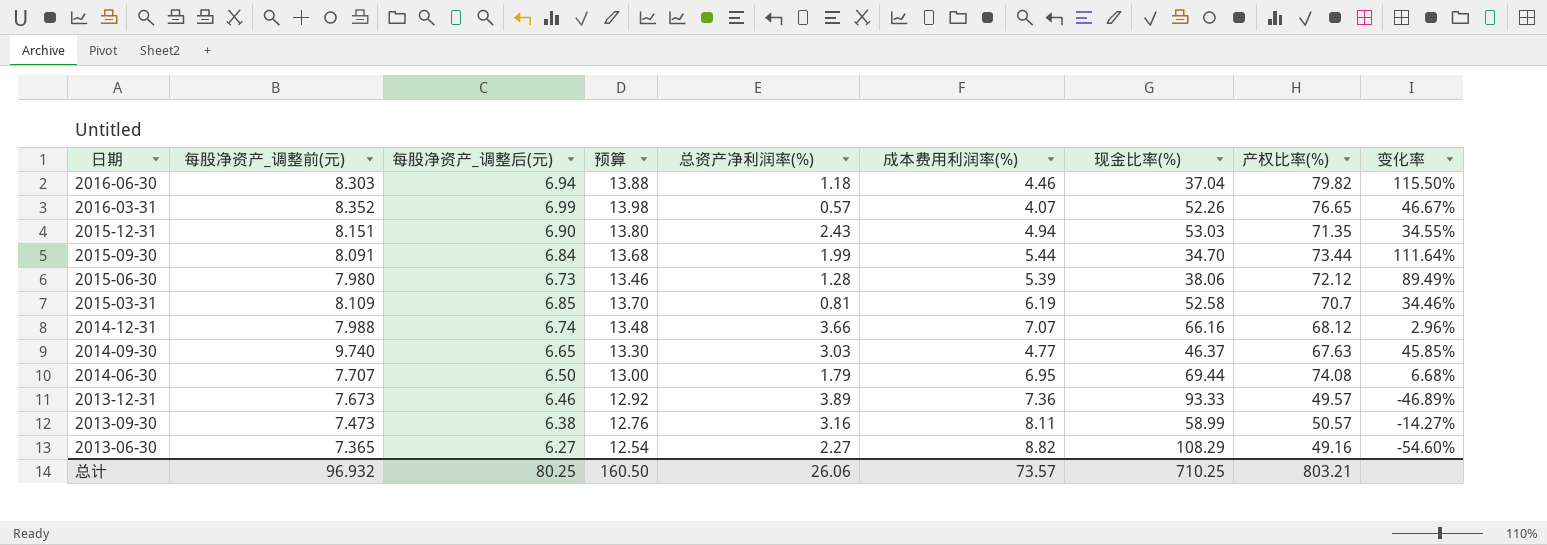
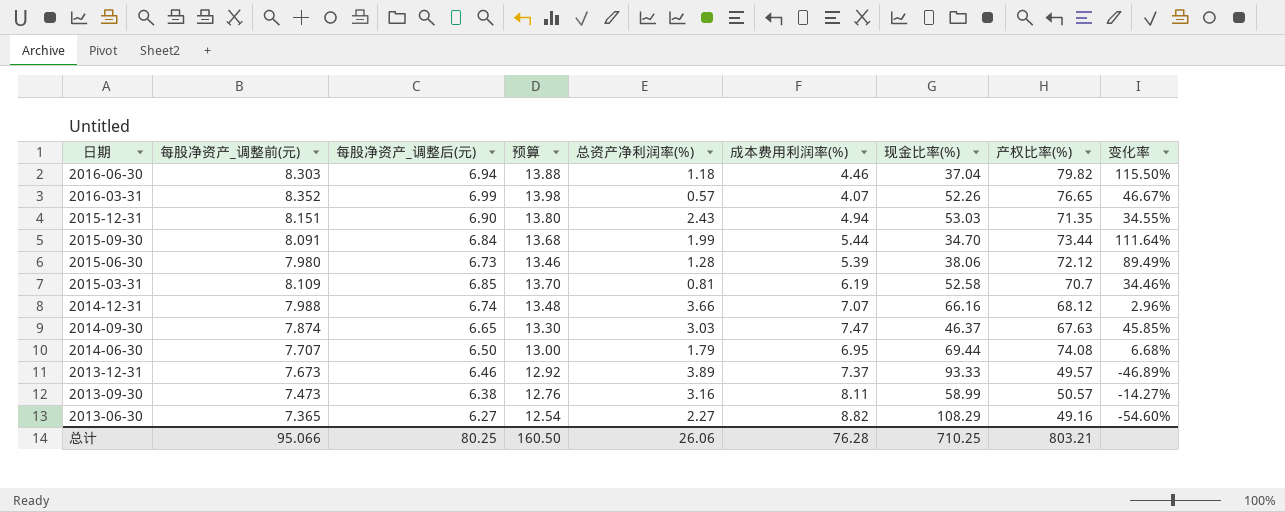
2014-09-30 | 每股净资产_调整前(元): 9.740 -> 7.874
2014-09-30 | 成本费用利润率(%): 4.77 -> 7.47
2013-12-31 | 成本费用利润率(%): 7.36 -> 7.37
总计 | 每股净资产_调整前(元): 96.932 -> 95.066
总计 | 成本费用利润率(%): 73.57 -> 76.28

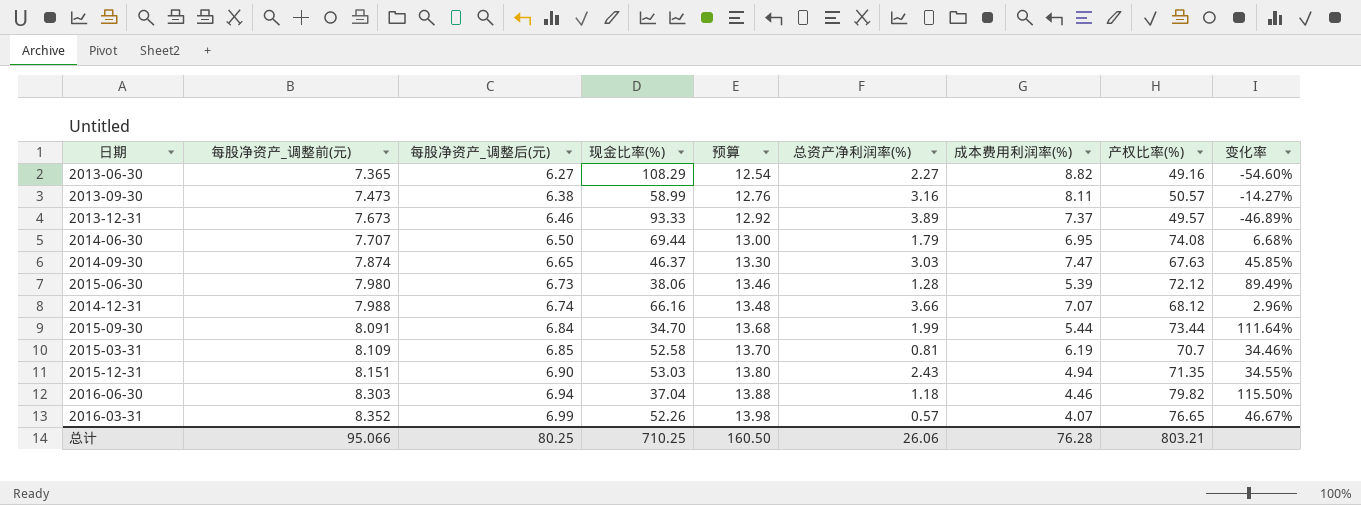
row order: 日期 descending -> 每股净资产_调整前(元) ascending
column 现金比率(%) | position: 7 -> 4

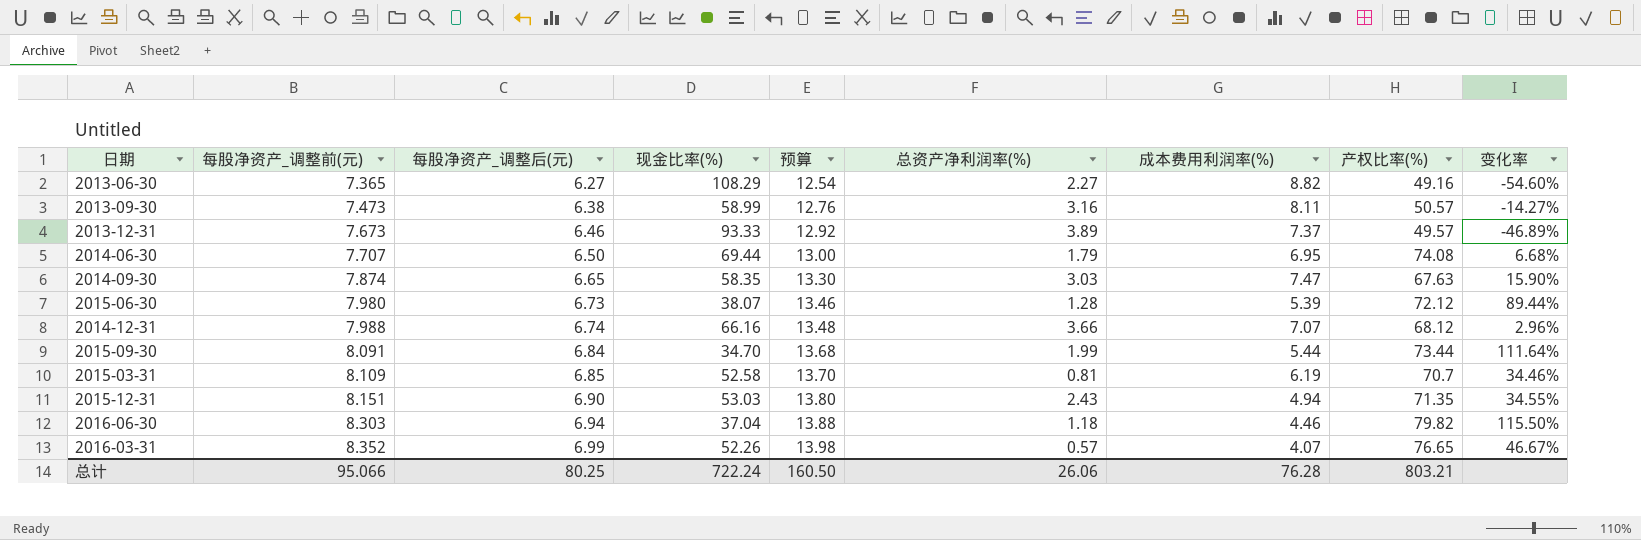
2014-09-30 | 现金比率(%): 46.37 -> 58.35
2014-09-30 | 变化率: 45.85% -> 15.90%
2015-06-30 | 现金比率(%): 38.06 -> 38.07
2015-06-30 | 变化率: 89.49% -> 89.44%
总计 | 现金比率(%): 710.25 -> 722.24

